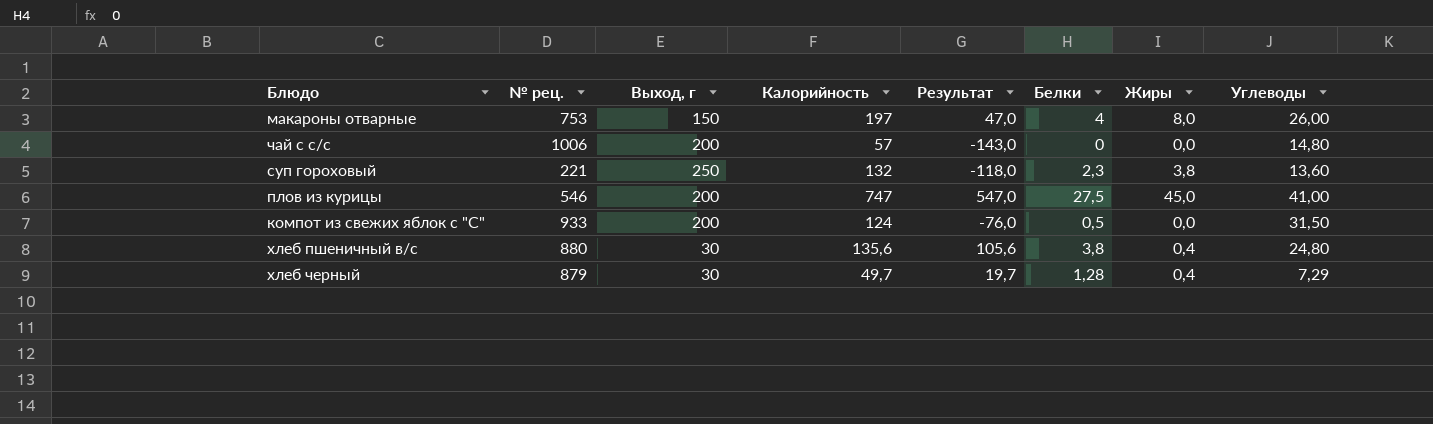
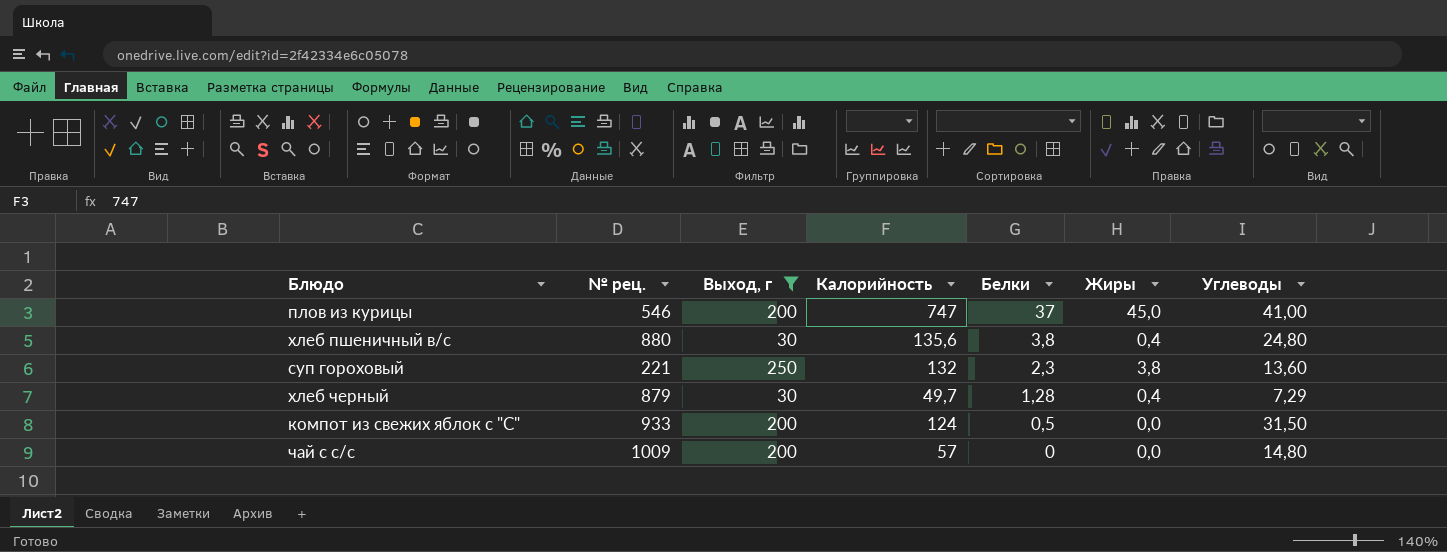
filter: none -> Выход, г != 150
row order: none -> Белки descending
column Результат | formula: [Калорийность] - [Выход, г] -> none
плов из курицы | Белки: 27,5 -> 37
чай с с/с | № рец.: 1006 -> 1009

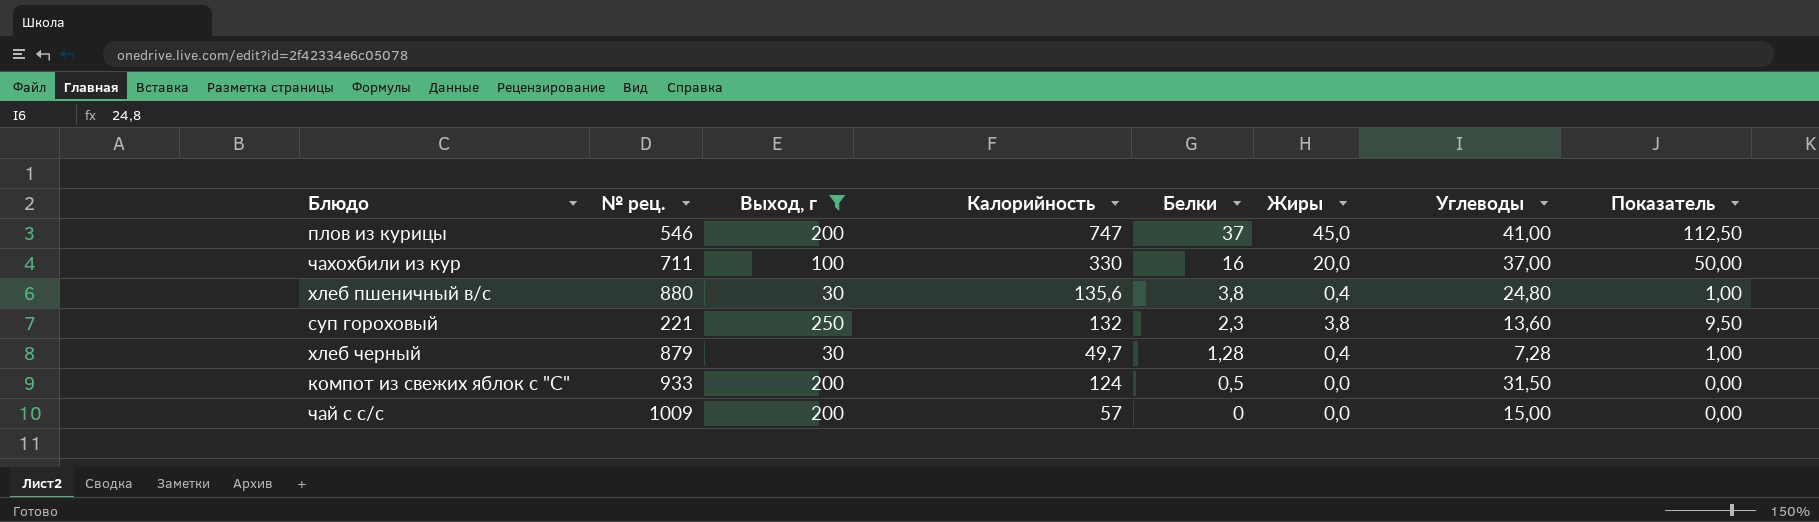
column Показатель | formula: none -> [Жиры] * 2,5
row чахохбили из кур: none -> 711 | 100 | 330 | 16 | 20,0 | 37,00 | 50,00
хлеб черный | Углеводы: 7,29 -> 7,28
чай с с/с | Углеводы: 14,80 -> 15,00

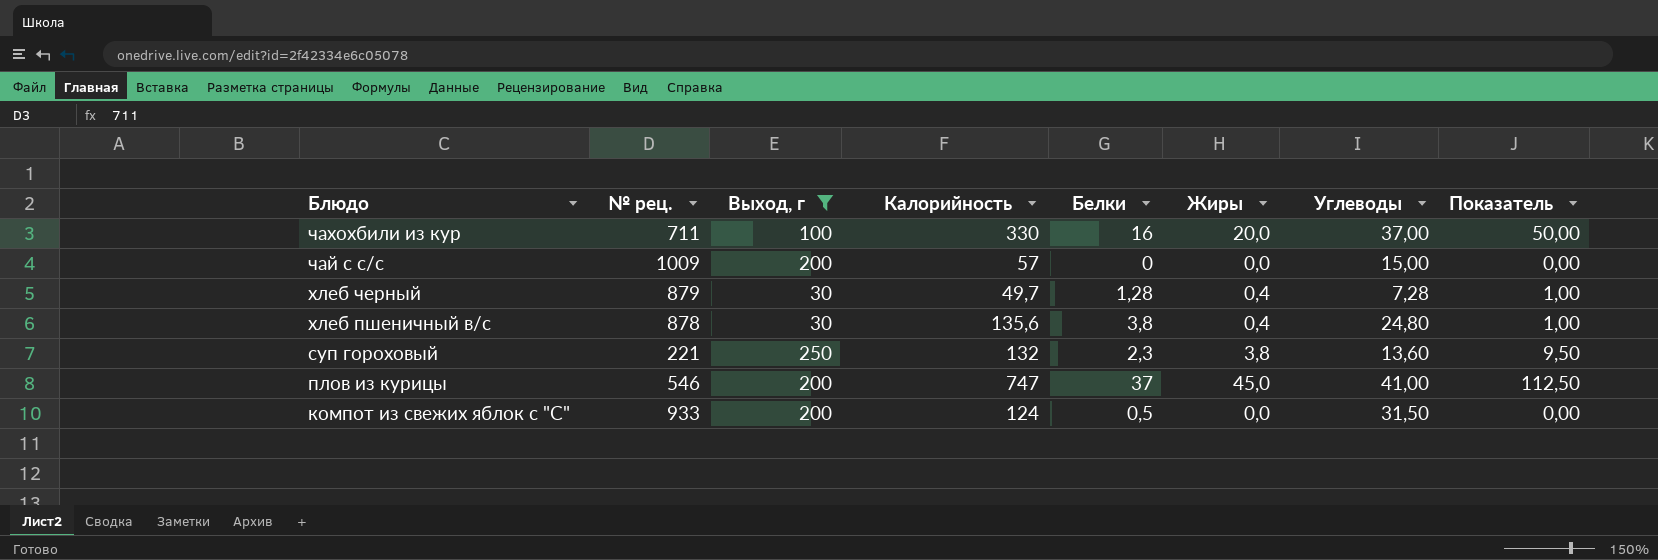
row order: Белки descending -> Блюдо descending
хлеб пшеничный в/с | № рец.: 880 -> 878

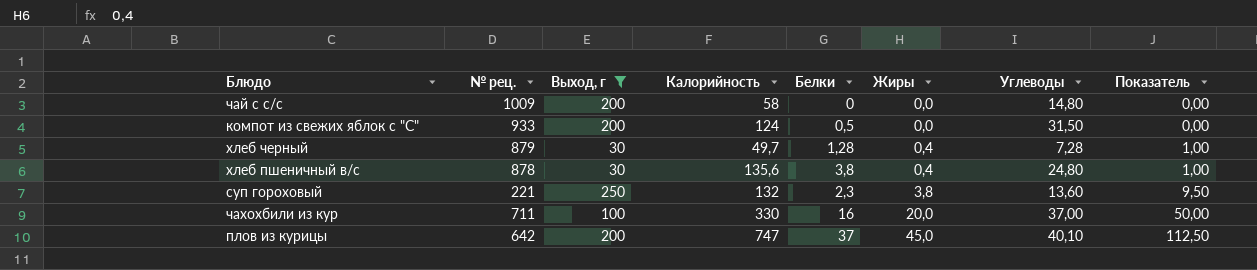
row order: Блюдо descending -> Жиры ascending
чай с с/с | Калорийность: 57 -> 58
чай с с/с | Углеводы: 15,00 -> 14,80
плов из курицы | № рец.: 546 -> 642
плов из курицы | Углеводы: 41,00 -> 40,10

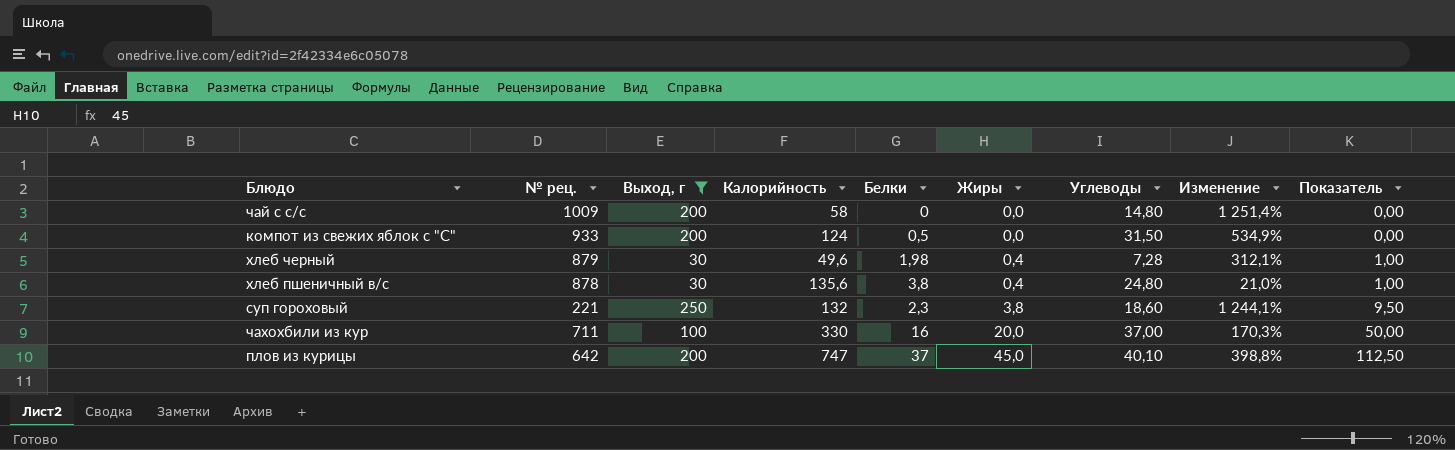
column Изменение | formula: none -> ([Выход, г] - [Углеводы]) / [Углеводы]
хлеб черный | Калорийность: 49,7 -> 49,6
хлеб черный | Белки: 1,28 -> 1,98
суп гороховый | Углеводы: 13,60 -> 18,60

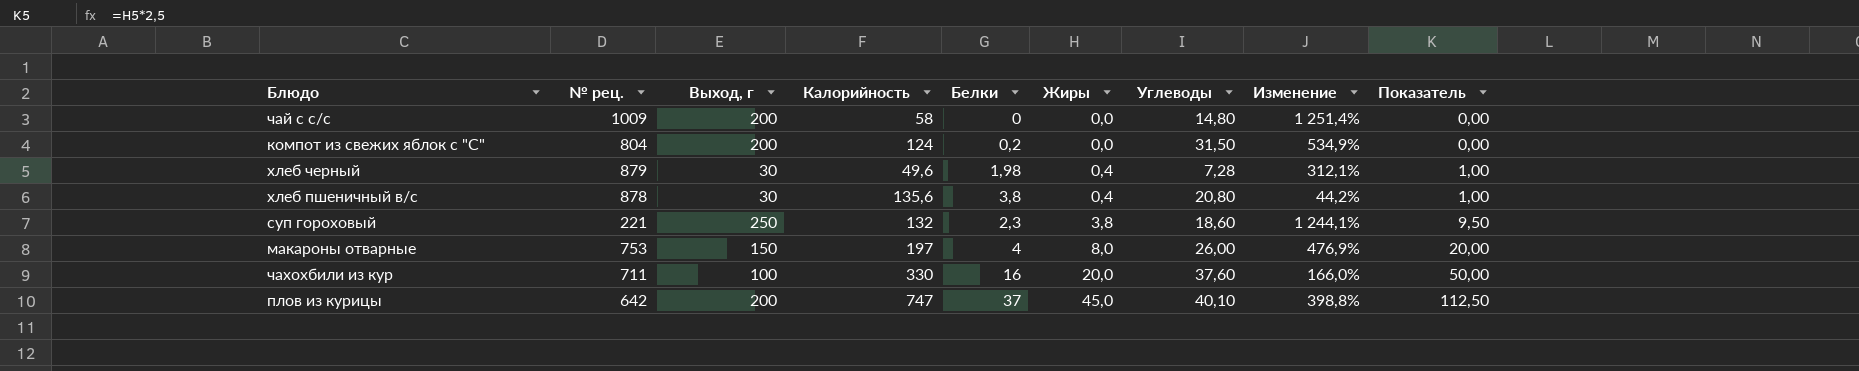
filter: Выход, г != 150 -> none
компот из свежих яблок с "С" | № рец.: 933 -> 804
компот из свежих яблок с "С" | Белки: 0,5 -> 0,2
хлеб пшеничный в/с | Углеводы: 24,80 -> 20,80
хлеб пшеничный в/с | Изменение: 21,0% -> 44,2%
чахохбили из кур | Углеводы: 37,00 -> 37,60
чахохбили из кур | Изменение: 170,3% -> 166,0%

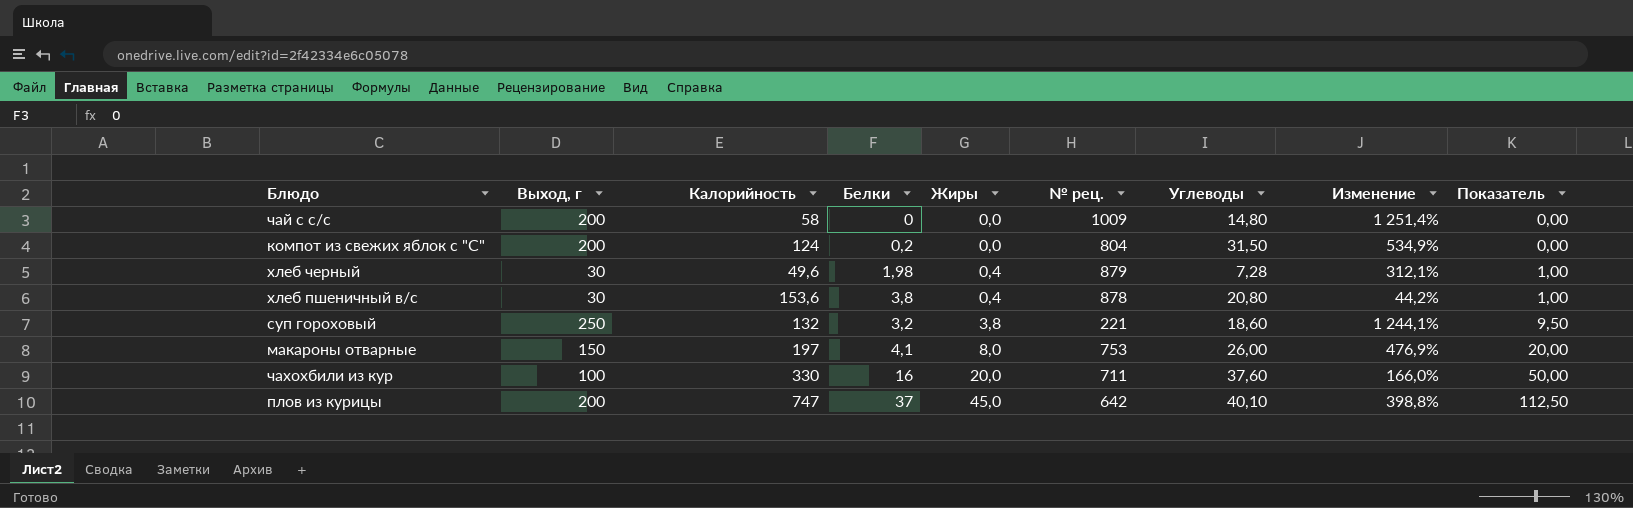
column № рец. | position: 2 -> 6
хлеб пшеничный в/с | Калорийность: 135,6 -> 153,6
суп гороховый | Белки: 2,3 -> 3,2
макароны отварные | Белки: 4 -> 4,1

